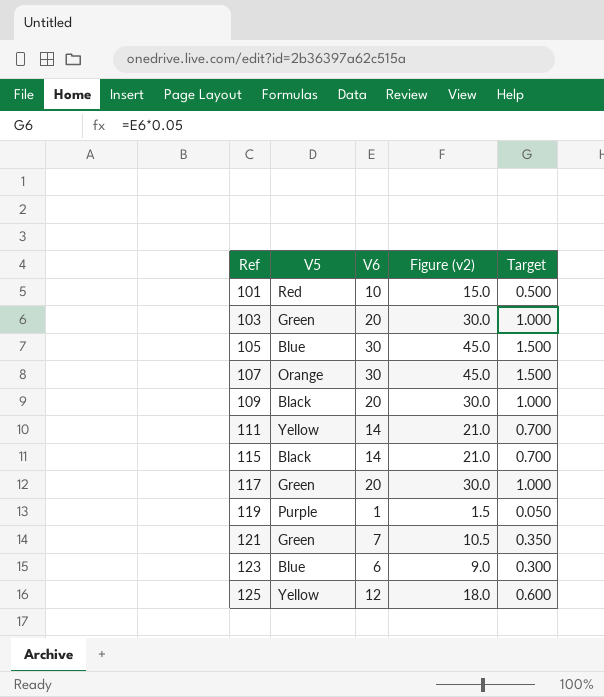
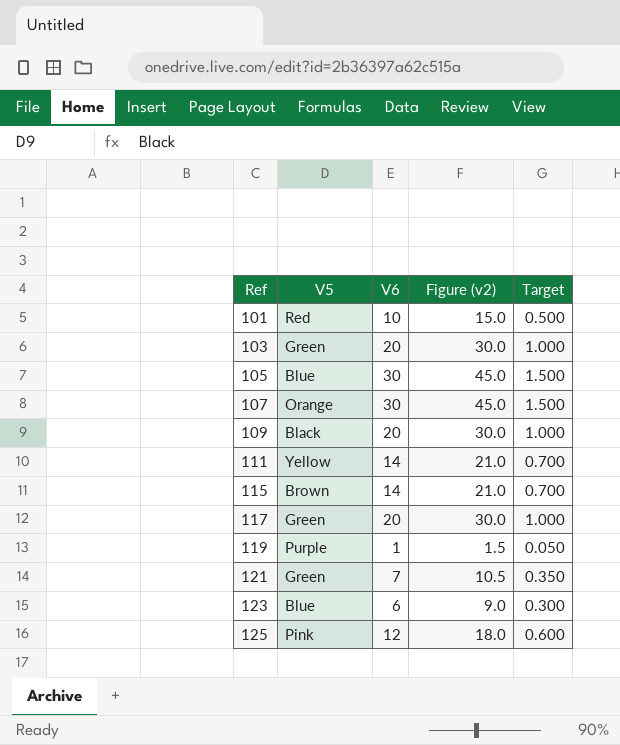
115 | V5: Black -> Brown
125 | V5: Yellow -> Pink

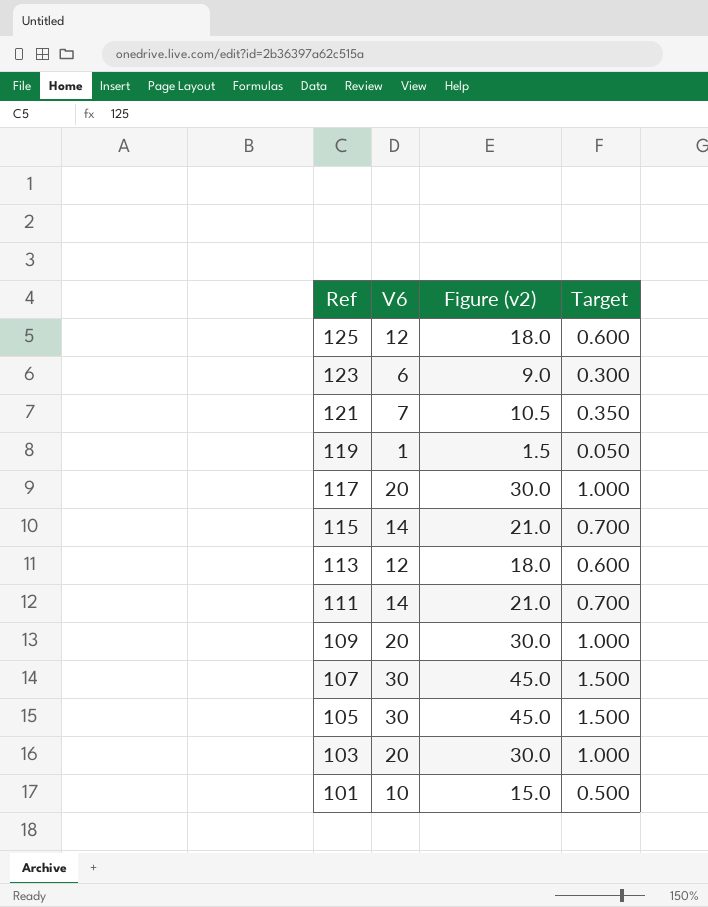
row order: Ref ascending -> Ref descending
column V5 | position: 2 -> none
row 113: none -> 12 | 18.0 | 0.600

